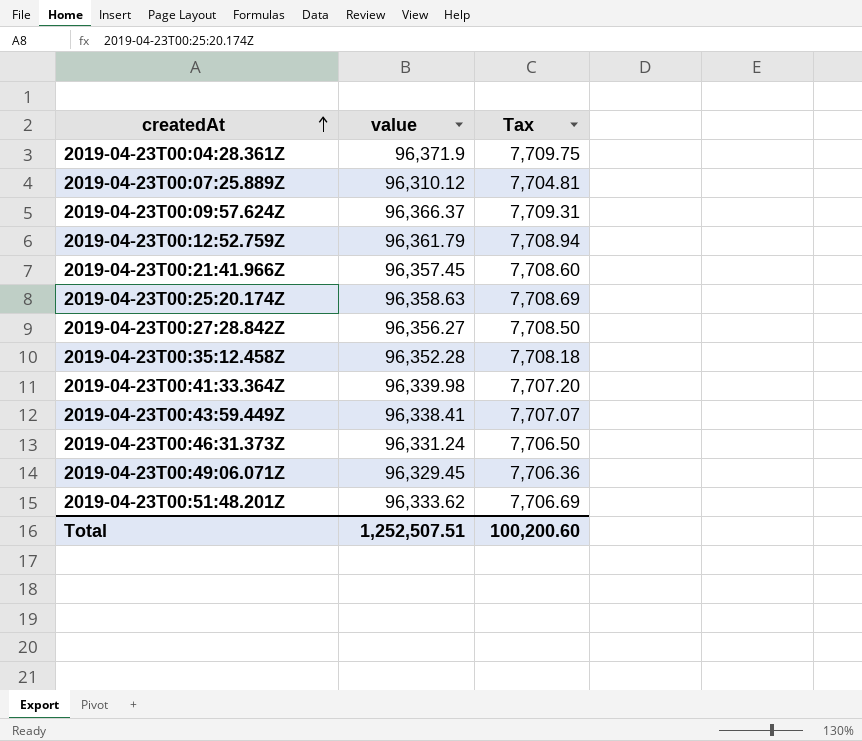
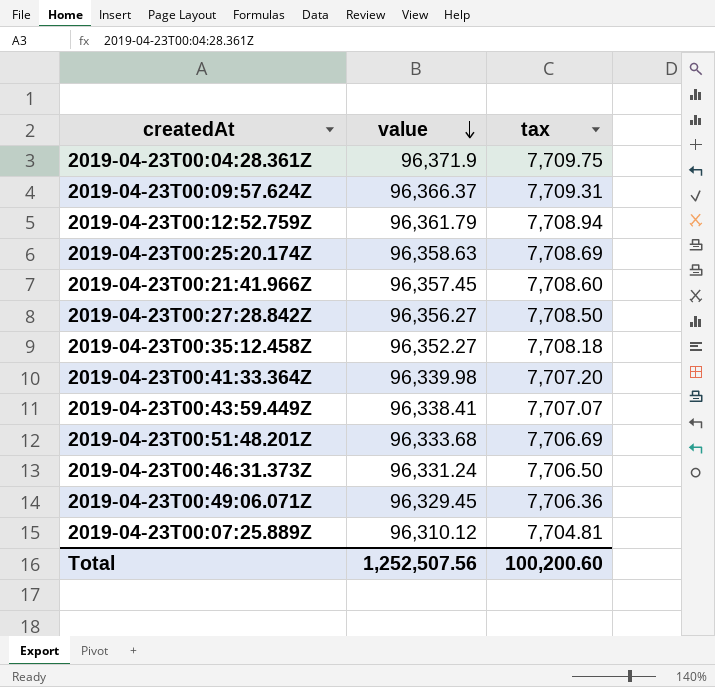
row order: createdAt ascending -> value descending
column name: Tax -> tax
2019-04-23T00:35:12.458Z | value: 96,352.28 -> 96,352.27
2019-04-23T00:51:48.201Z | value: 96,333.62 -> 96,333.68
Total | value: 1,252,507.51 -> 1,252,507.56

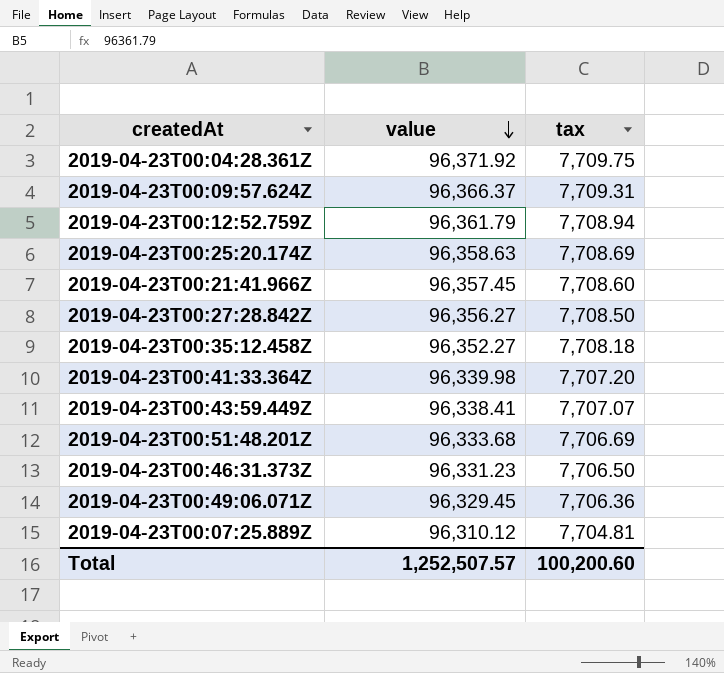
2019-04-23T00:04:28.361Z | value: 96,371.9 -> 96,371.92
2019-04-23T00:46:31.373Z | value: 96,331.24 -> 96,331.23
Total | value: 1,252,507.56 -> 1,252,507.57

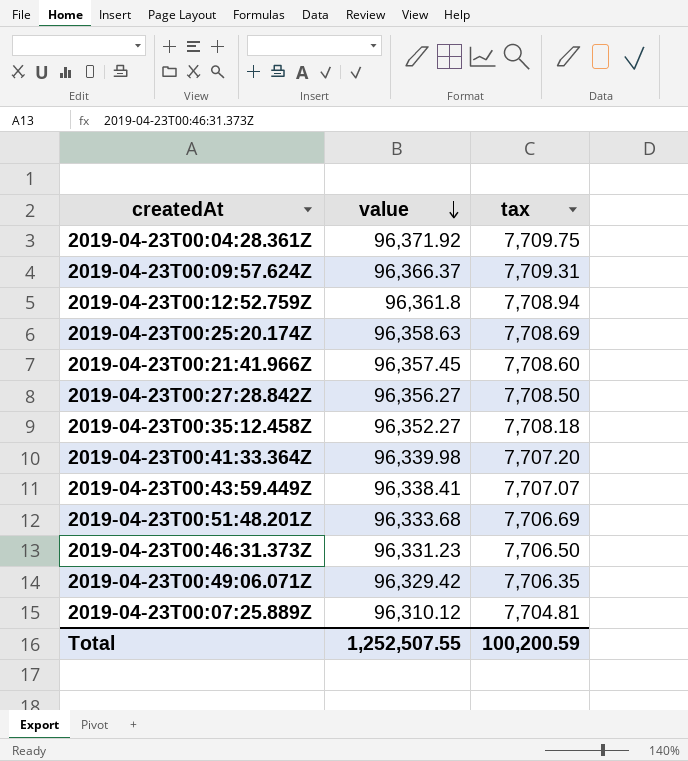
2019-04-23T00:12:52.759Z | value: 96,361.79 -> 96,361.8
2019-04-23T00:49:06.071Z | value: 96,329.45 -> 96,329.42
2019-04-23T00:49:06.071Z | tax: 7,706.36 -> 7,706.35
Total | value: 1,252,507.57 -> 1,252,507.55
Total | tax: 100,200.60 -> 100,200.59

